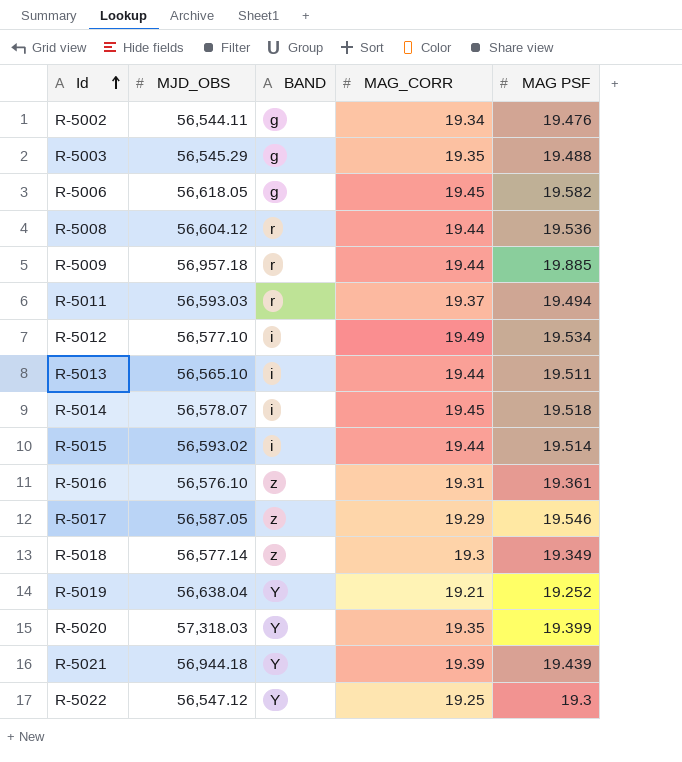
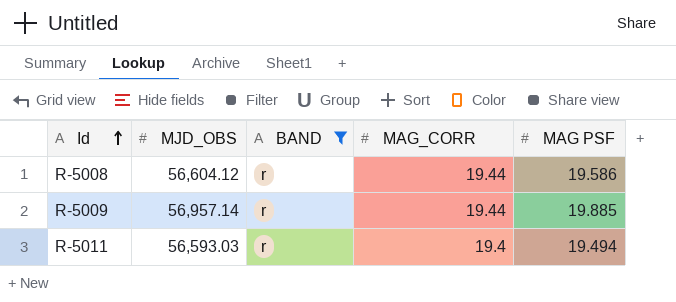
filter: none -> BAND = r
R-5008 | MAG PSF: 19.536 -> 19.586
R-5009 | MJD_OBS: 56,957.18 -> 56,957.14
R-5011 | MAG_CORR: 19.37 -> 19.4

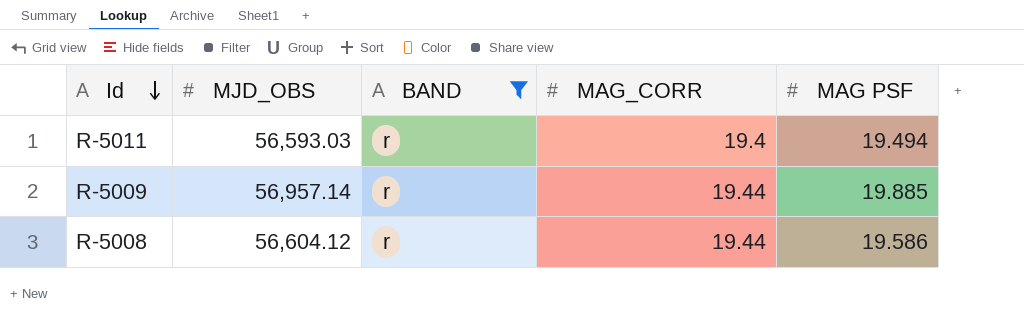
row order: Id ascending -> Id descending

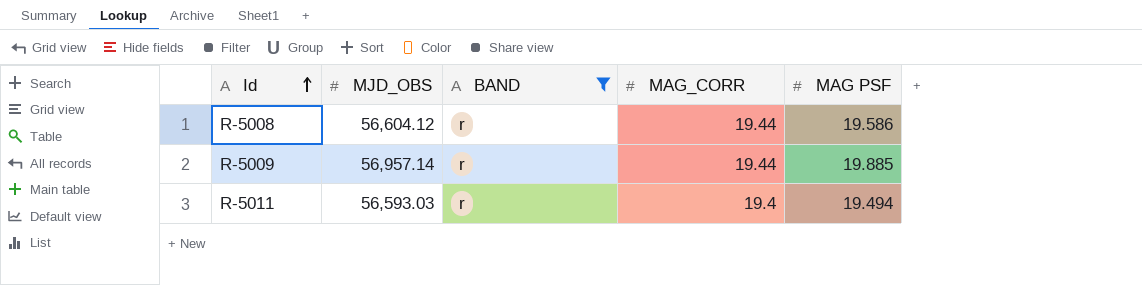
row order: Id descending -> Id ascending

